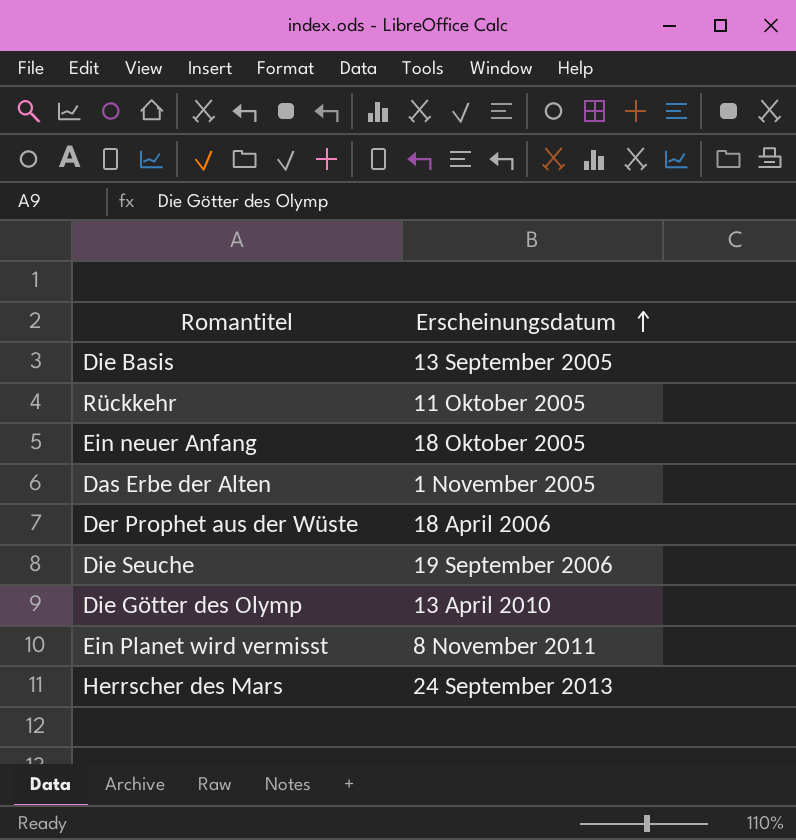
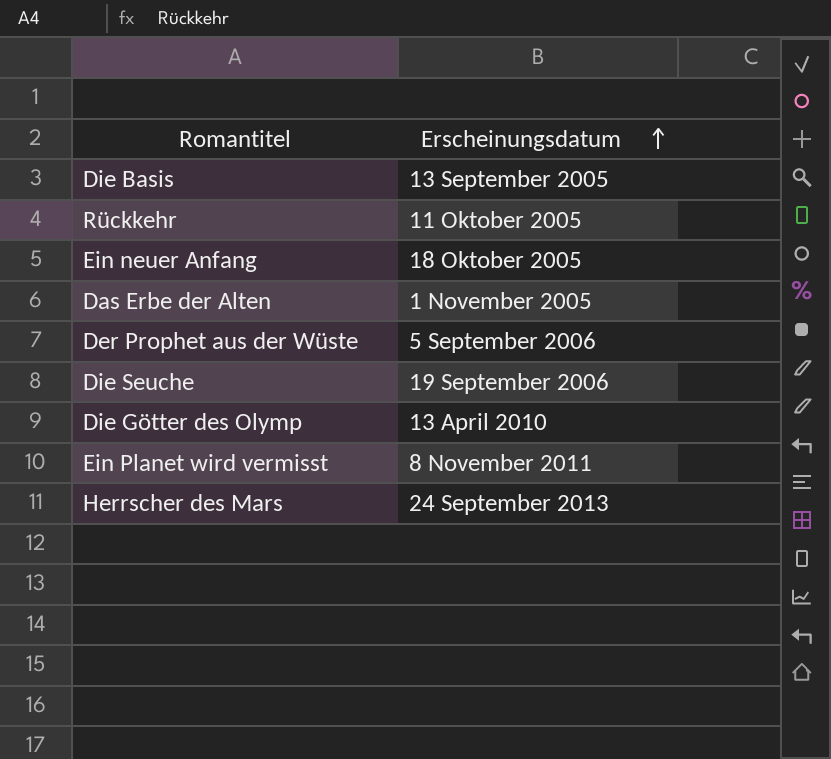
Der Prophet aus der Wüste | Erscheinungsdatum: 18 April 2006 -> 5 September 2006

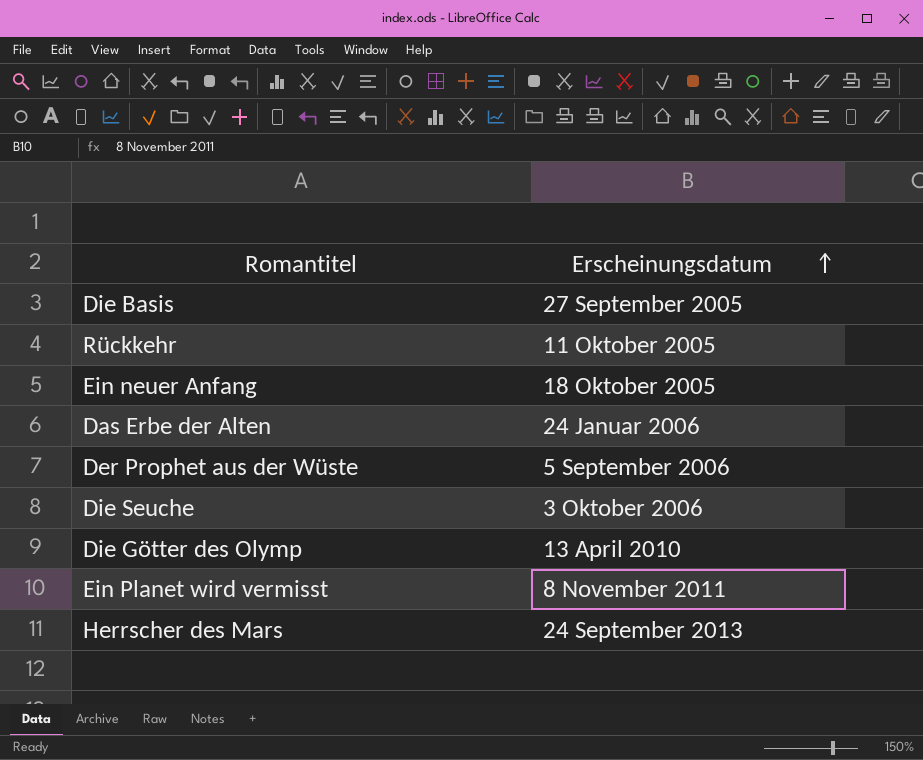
Die Basis | Erscheinungsdatum: 13 September 2005 -> 27 September 2005
Das Erbe der Alten | Erscheinungsdatum: 1 November 2005 -> 24 Januar 2006
Die Seuche | Erscheinungsdatum: 19 September 2006 -> 3 Oktober 2006

